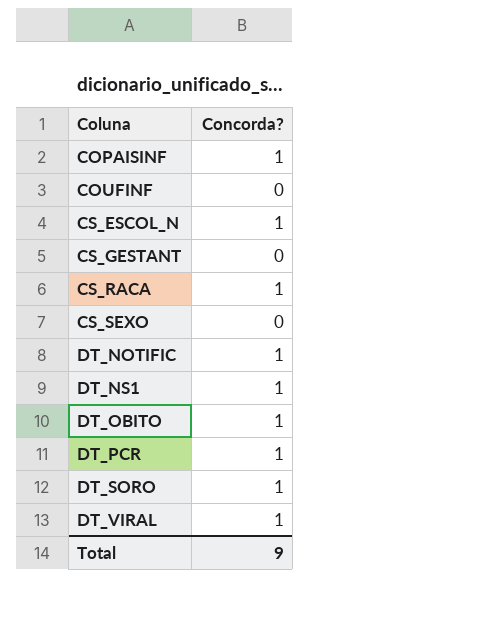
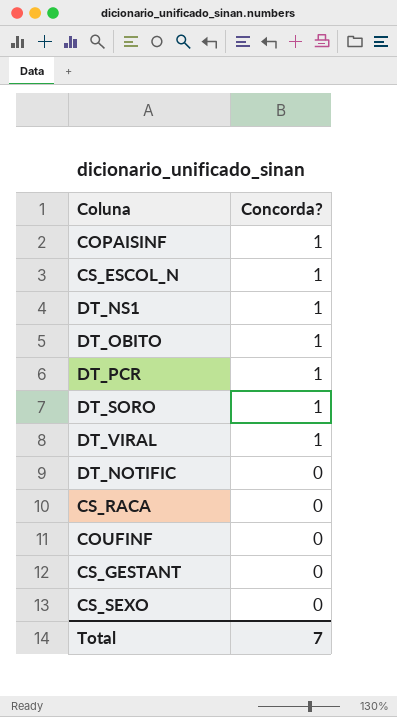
row order: Coluna ascending -> Concorda? descending
DT_NOTIFIC | Concorda?: 1 -> 0
CS_RACA | Concorda?: 1 -> 0
Total | Concorda?: 9 -> 7

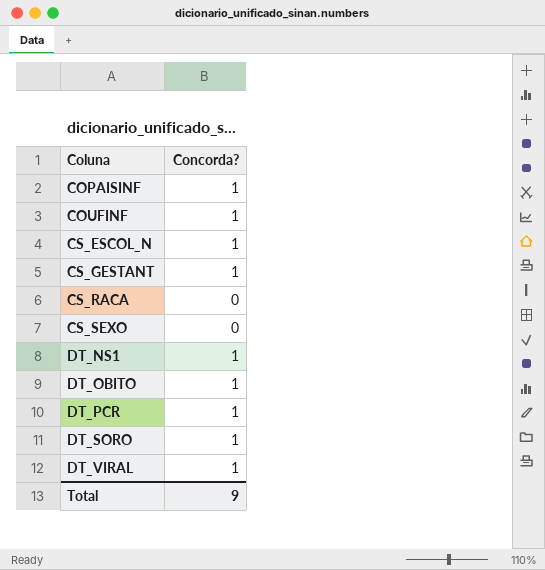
row order: Concorda? descending -> Coluna ascending
row DT_NOTIFIC: 0 -> none
COUFINF | Concorda?: 0 -> 1
CS_GESTANT | Concorda?: 0 -> 1
Total | Concorda?: 7 -> 9

